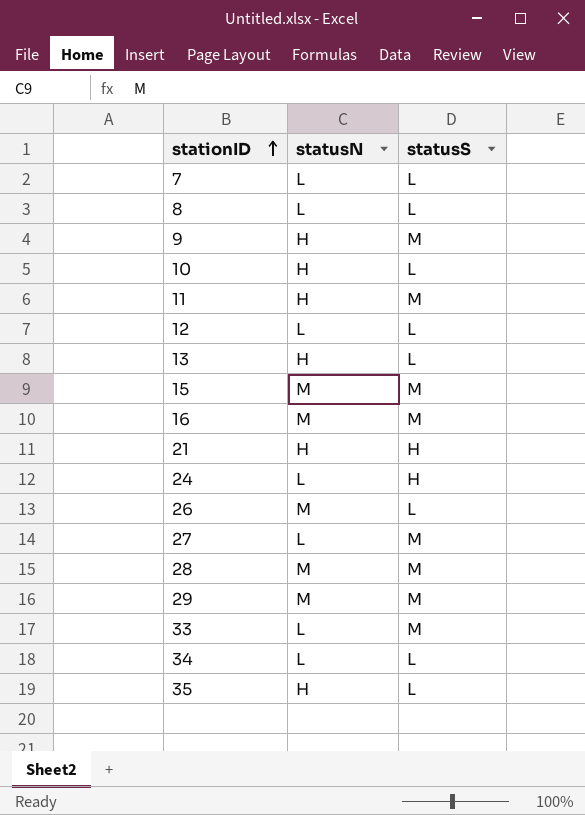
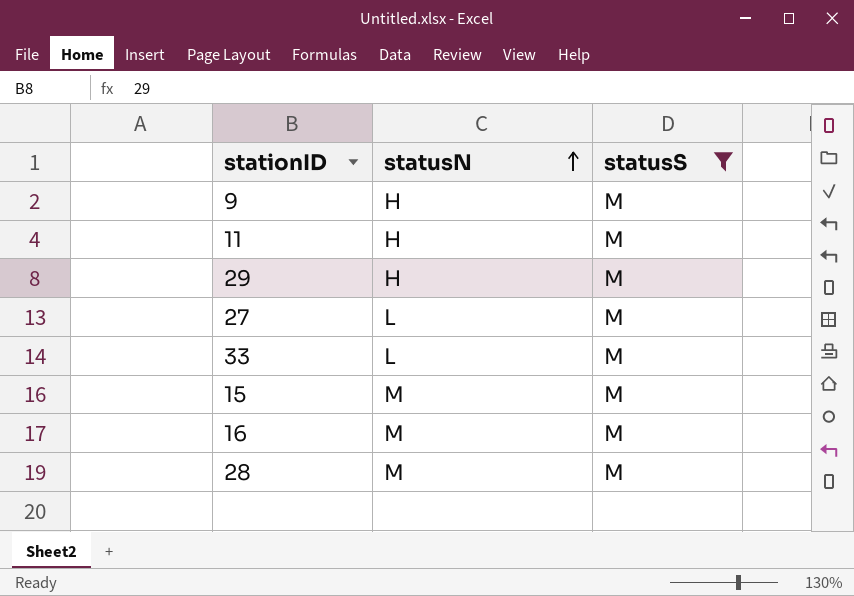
filter: none -> statusS = M
row order: stationID ascending -> statusN ascending
29 | statusN: M -> H

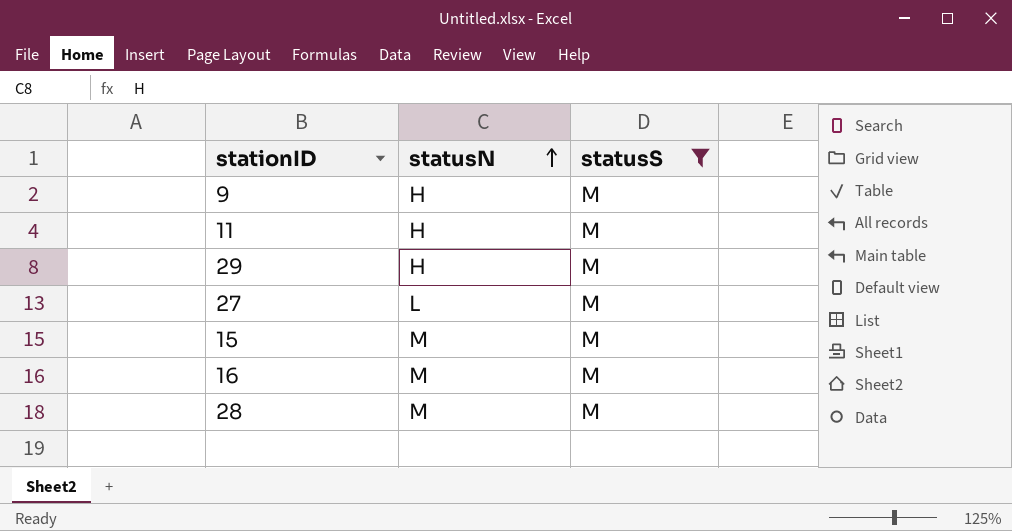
row 33: L | M -> none

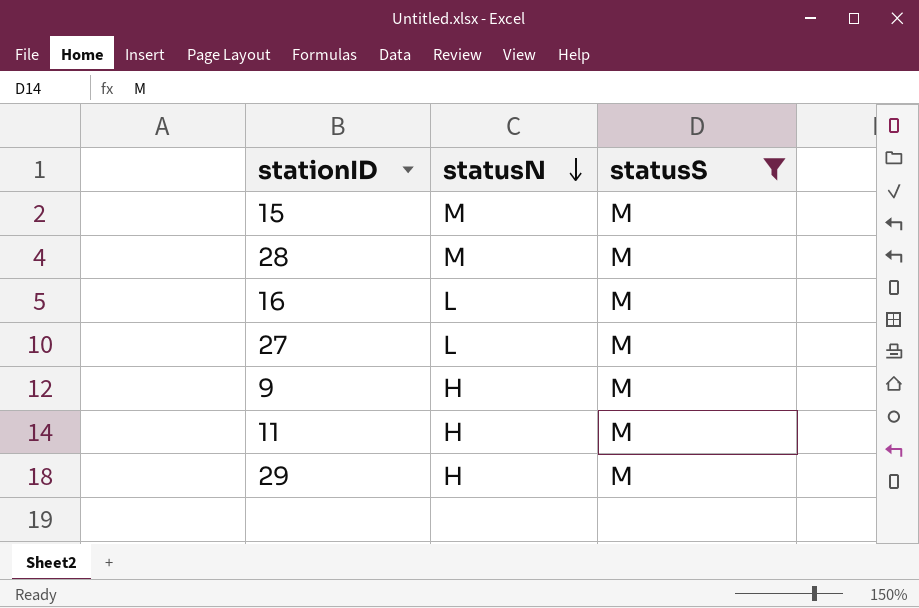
row order: statusN ascending -> statusN descending
16 | statusN: M -> L

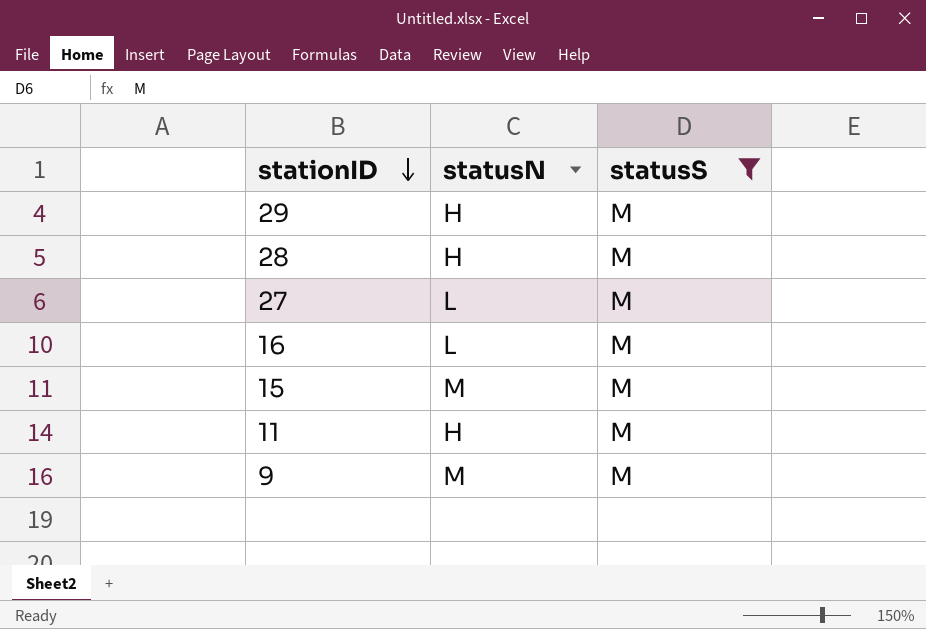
row order: statusN descending -> stationID descending
28 | statusN: M -> H
9 | statusN: H -> M

